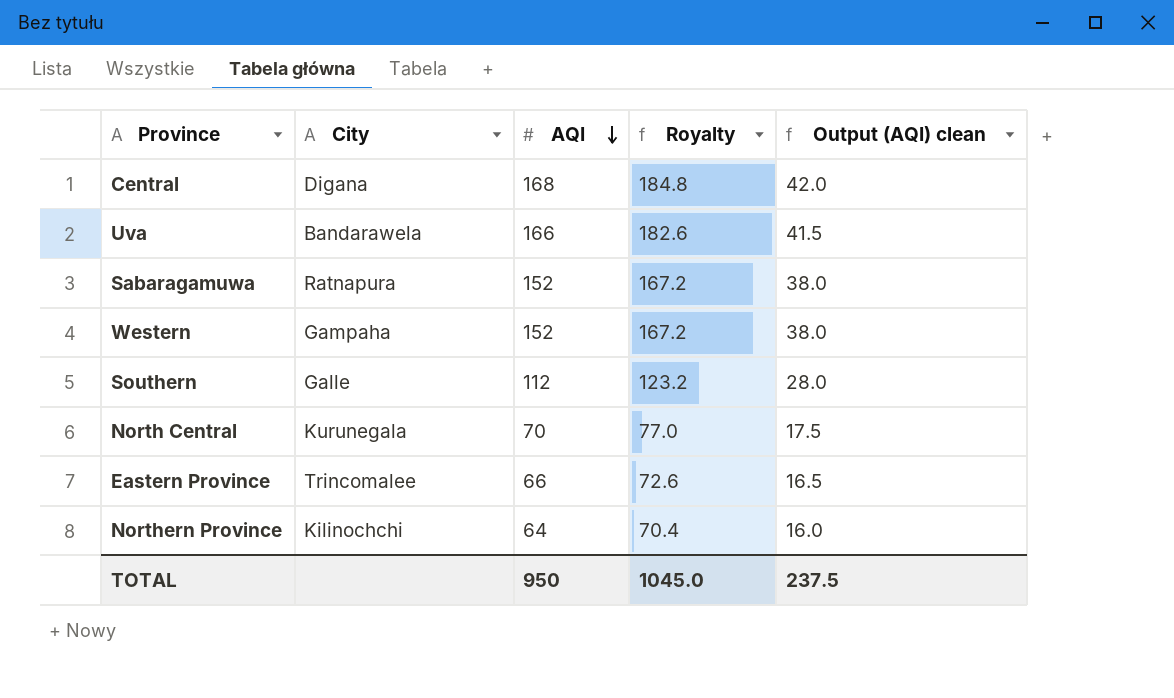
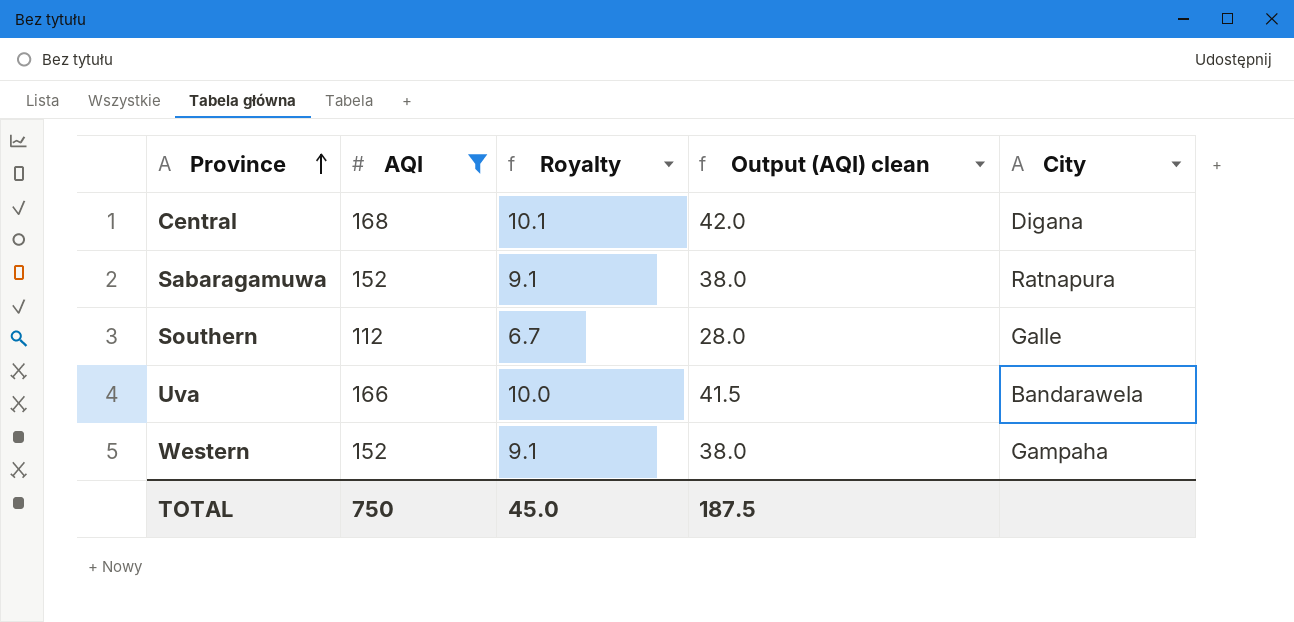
filter: none -> AQI >= 112
row order: AQI descending -> Province ascending
column Royalty | formula: [AQI] * 1.1 -> [AQI] * 0.06
column City | position: 2 -> 5
TOTAL | AQI: 950 -> 750
TOTAL | Royalty: 1045.0 -> 45.0
TOTAL | Output (AQI) clean: 237.5 -> 187.5

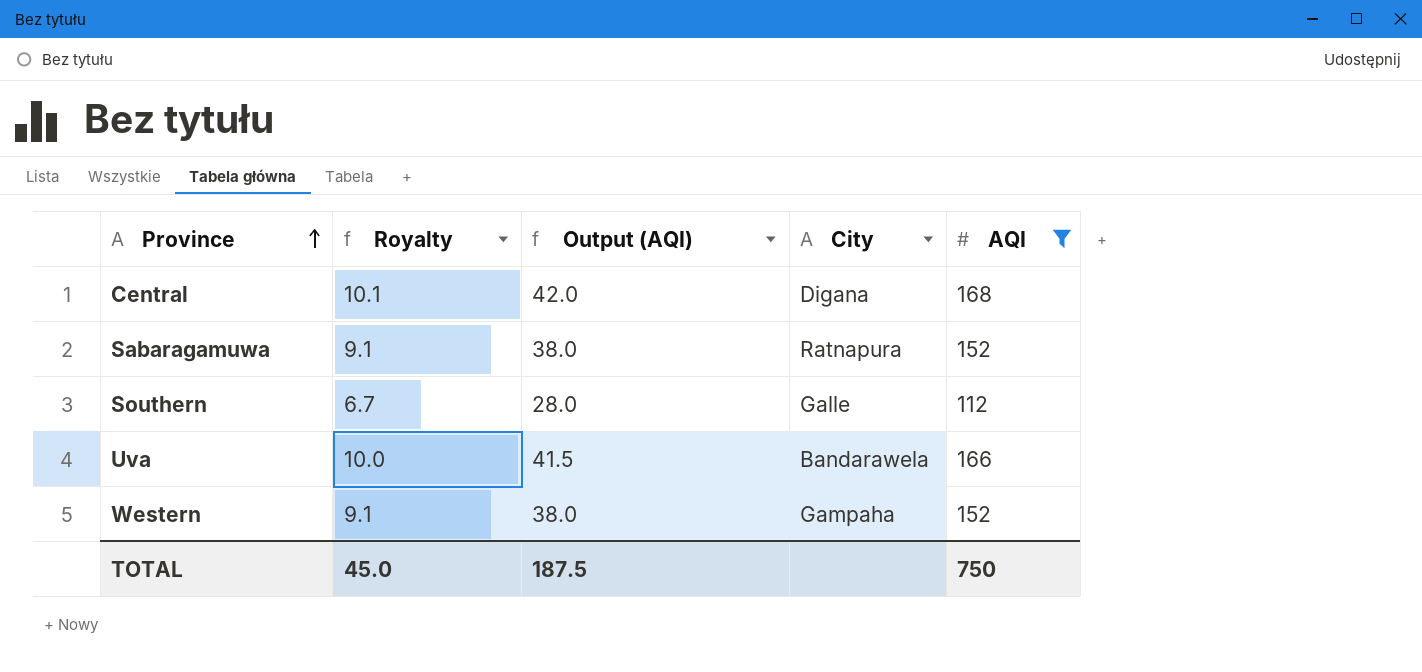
column name: Output (AQI) clean -> Output (AQI)
column AQI | position: 2 -> 5

